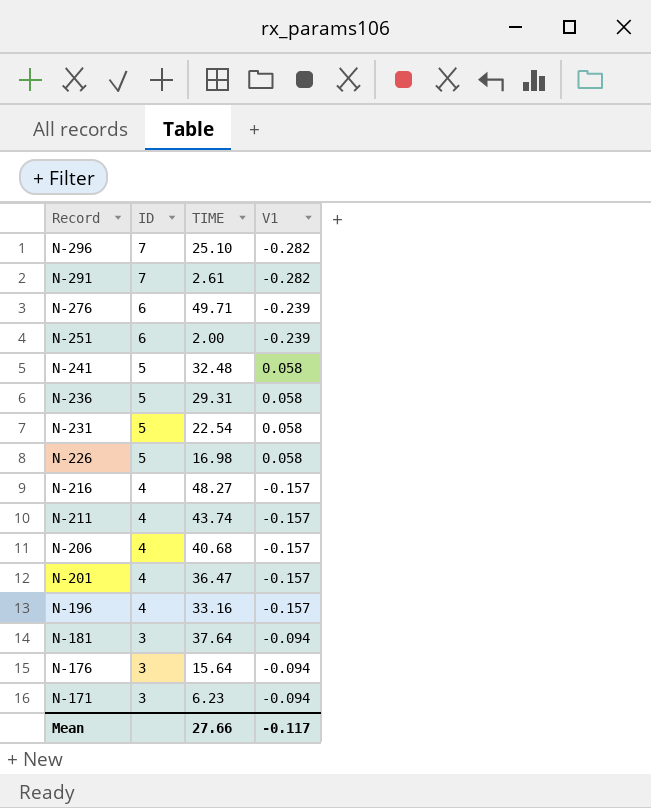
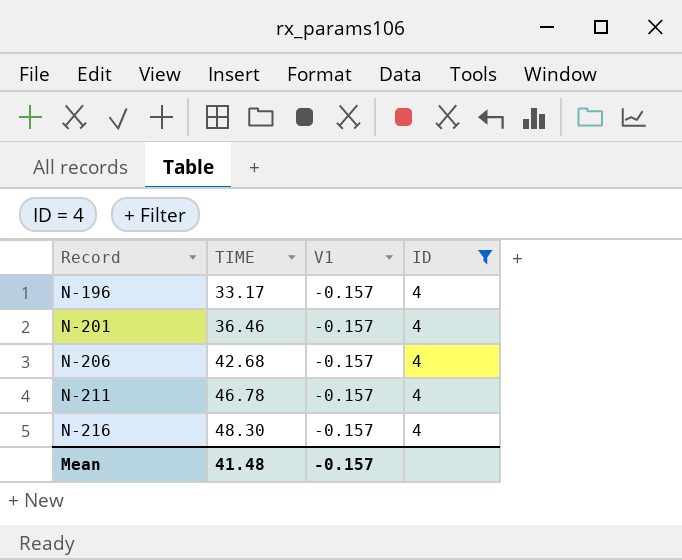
filter: none -> ID = 4
row order: Record descending -> Record ascending
column ID | position: 2 -> 4
N-196 | TIME: 33.16 -> 33.17
N-201 | TIME: 36.47 -> 36.46
N-206 | TIME: 40.68 -> 42.68
N-211 | TIME: 43.74 -> 46.78
N-216 | TIME: 48.27 -> 48.30
Mean | TIME: 27.66 -> 41.48
Mean | V1: -0.117 -> -0.157

